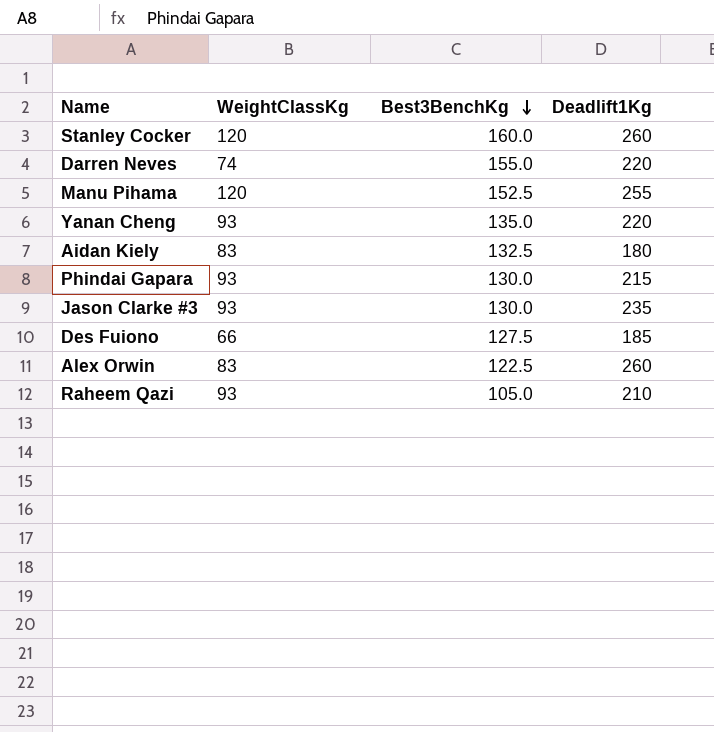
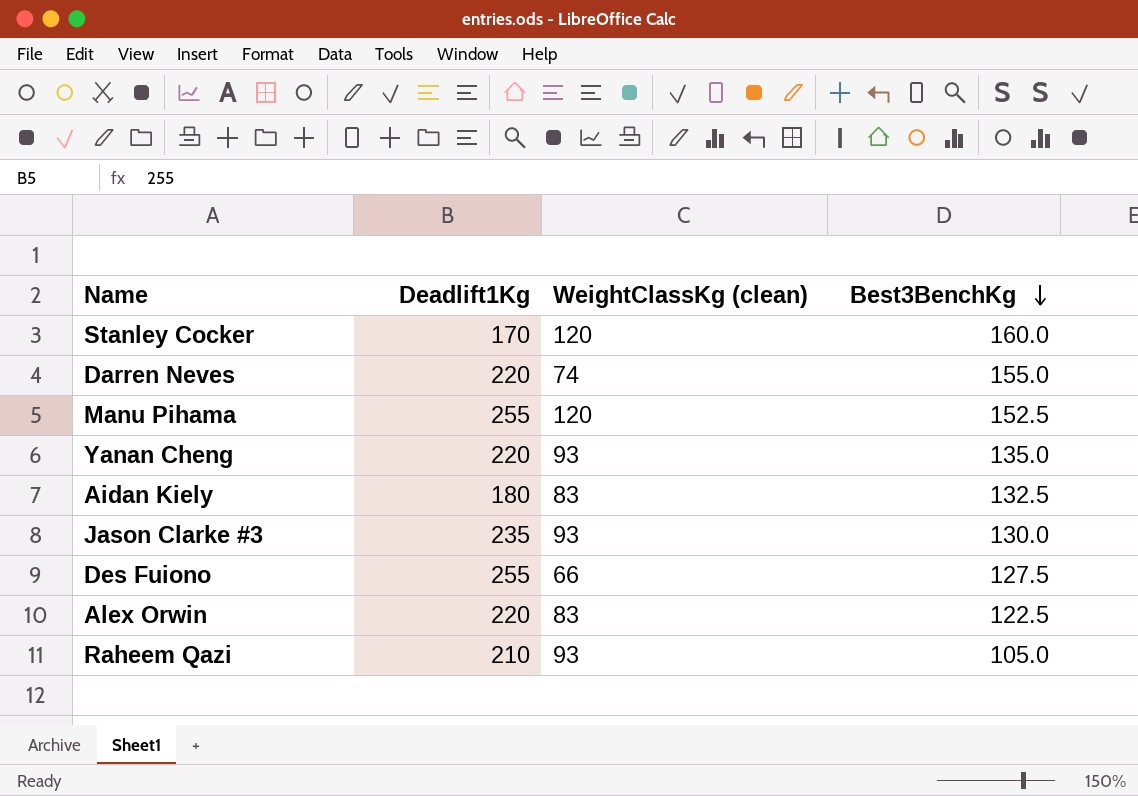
column Deadlift1Kg | position: 4 -> 2
column name: WeightClassKg -> WeightClassKg (clean)
row Phindai Gapara: 93 | 130.0 | 215 -> none
Stanley Cocker | Deadlift1Kg: 260 -> 170
Des Fuiono | Deadlift1Kg: 185 -> 255
Alex Orwin | Deadlift1Kg: 260 -> 220

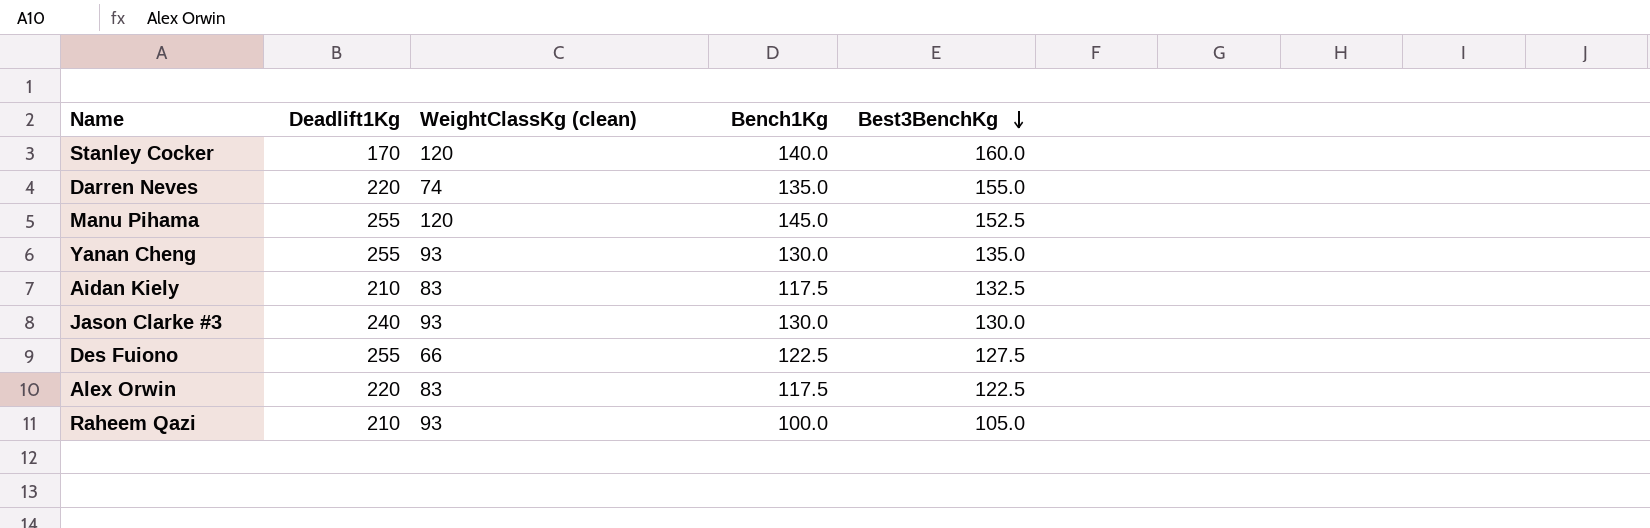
column Bench1Kg | position: none -> 4
Yanan Cheng | Deadlift1Kg: 220 -> 255
Aidan Kiely | Deadlift1Kg: 180 -> 210
Jason Clarke #3 | Deadlift1Kg: 235 -> 240

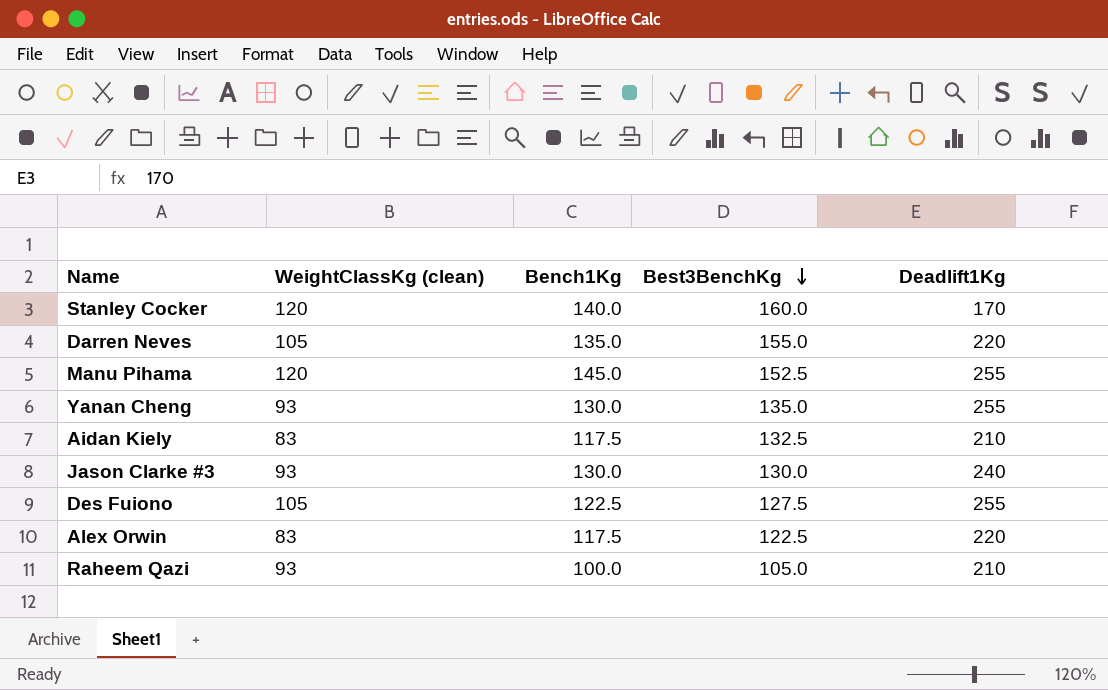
column Deadlift1Kg | position: 2 -> 5
Darren Neves | WeightClassKg (clean): 74 -> 105
Des Fuiono | WeightClassKg (clean): 66 -> 105

